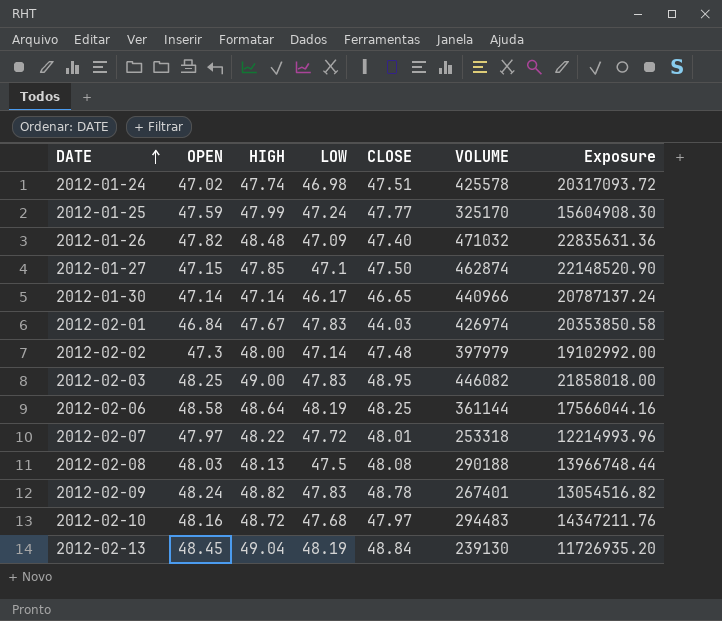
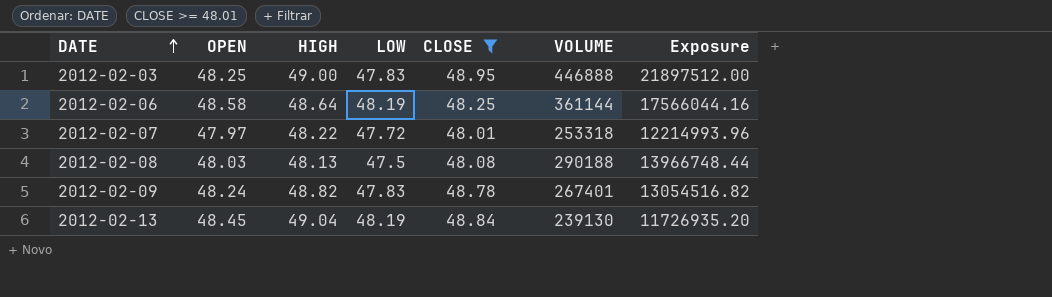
filter: none -> CLOSE >= 48.01
2012-02-03 | VOLUME: 446082 -> 446888
2012-02-03 | Exposure: 21858018.00 -> 21897512.00

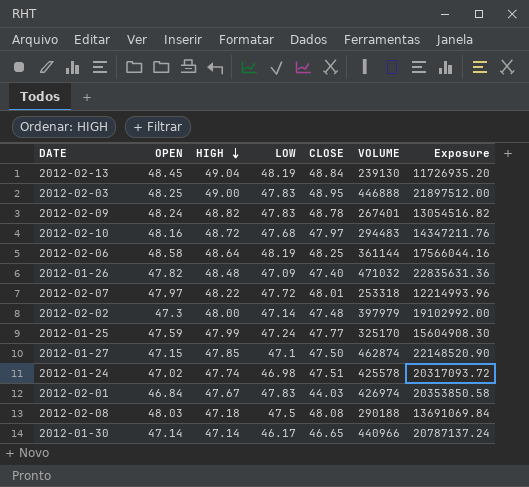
filter: CLOSE >= 48.01 -> none
row order: DATE ascending -> HIGH descending
2012-02-08 | HIGH: 48.13 -> 47.18
2012-02-08 | Exposure: 13966748.44 -> 13691069.84

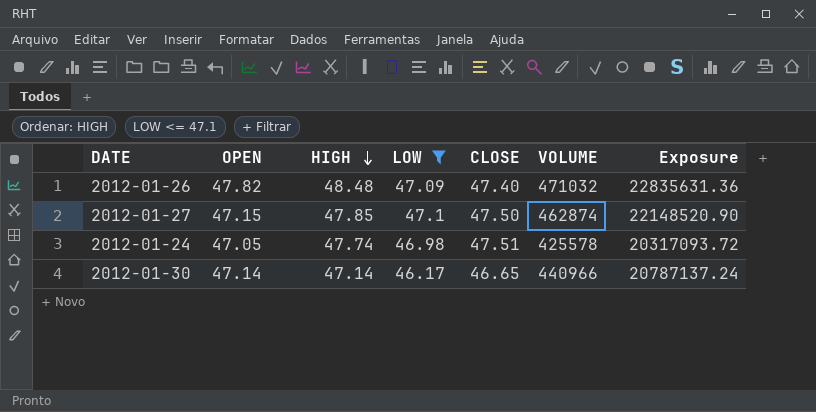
filter: none -> LOW <= 47.1
2012-01-24 | OPEN: 47.02 -> 47.05

